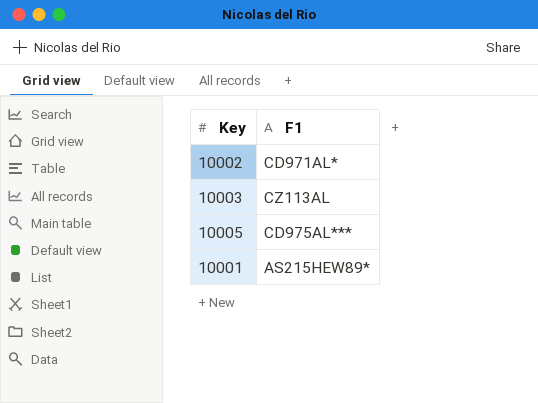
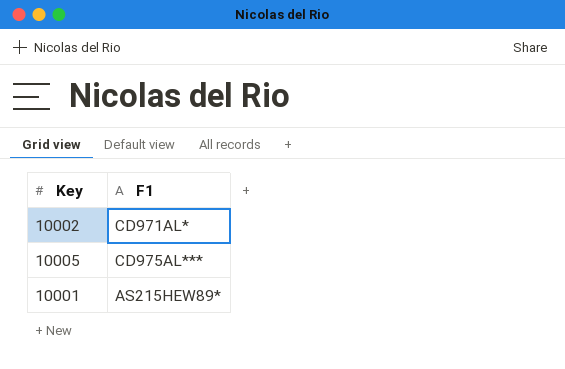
row 10003: CZ113AL -> none

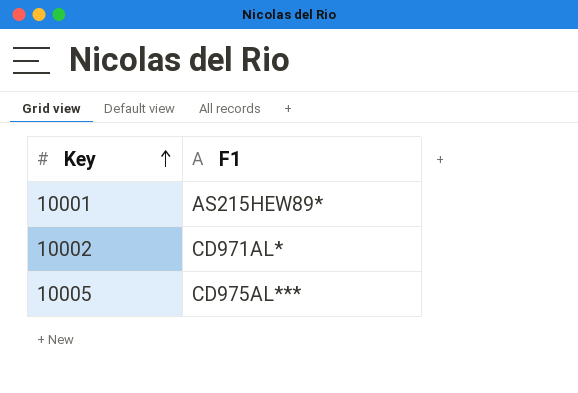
row order: none -> Key ascending

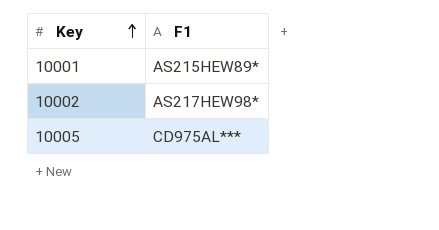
10002 | F1: CD971AL* -> AS217HEW98*

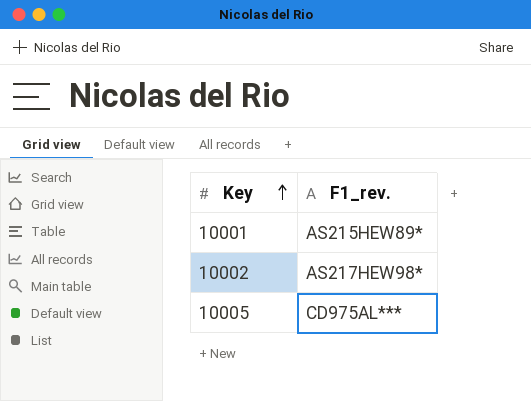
column name: F1 -> F1_rev.

